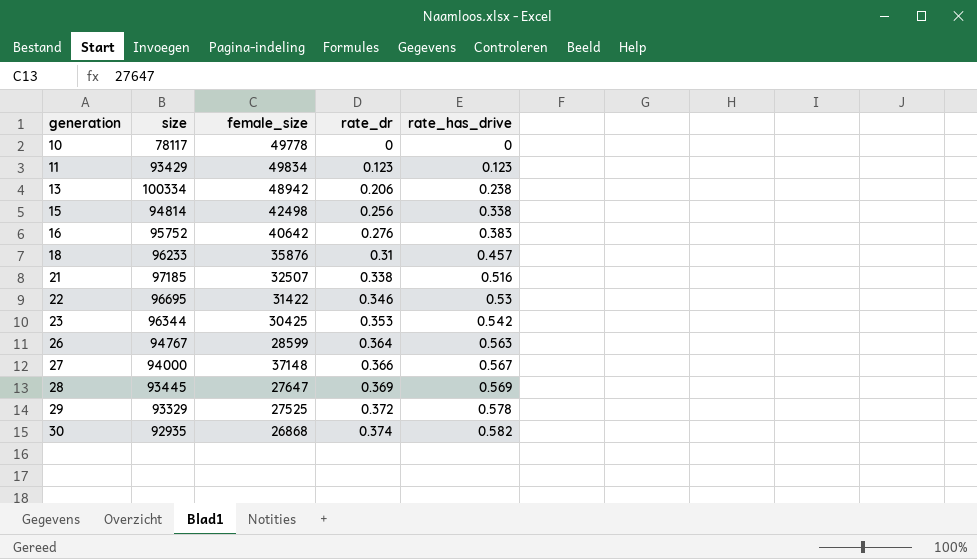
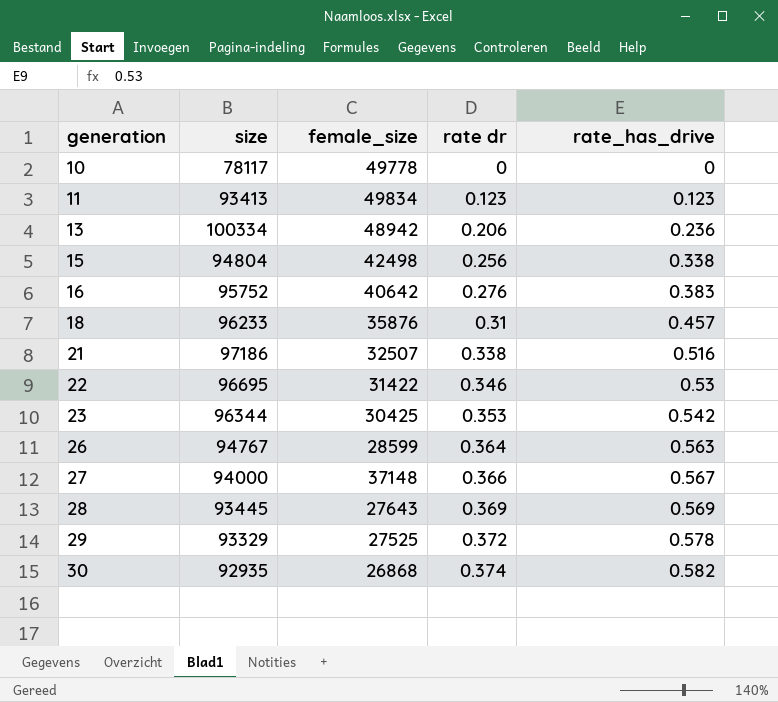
column name: rate_dr -> rate dr
11 | size: 93429 -> 93413
13 | rate_has_drive: 0.238 -> 0.236
15 | size: 94814 -> 94804
21 | size: 97185 -> 97186
28 | female_size: 27647 -> 27643

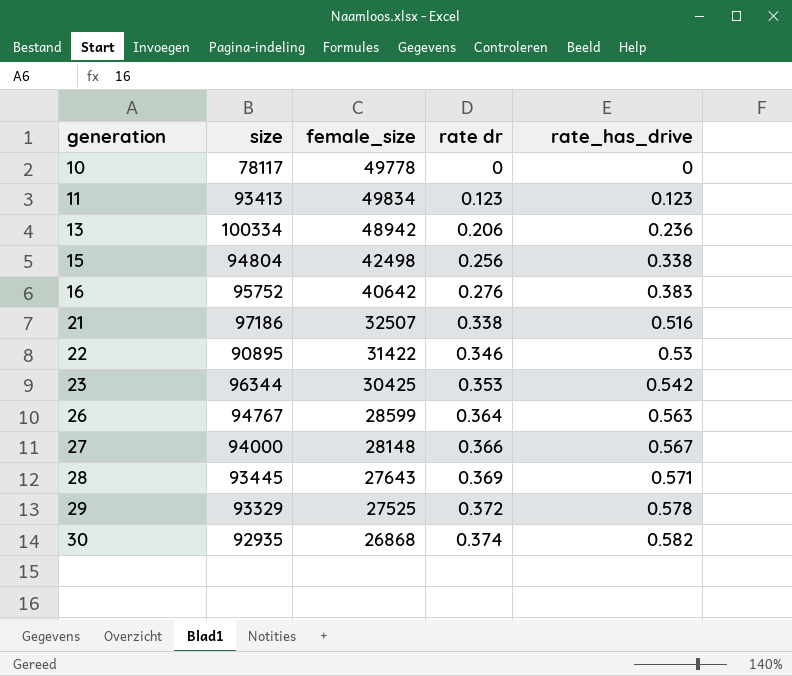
row 18: 96233 | 35876 | 0.31 | 0.457 -> none
22 | size: 96695 -> 90895
27 | female_size: 37148 -> 28148
28 | rate_has_drive: 0.569 -> 0.571

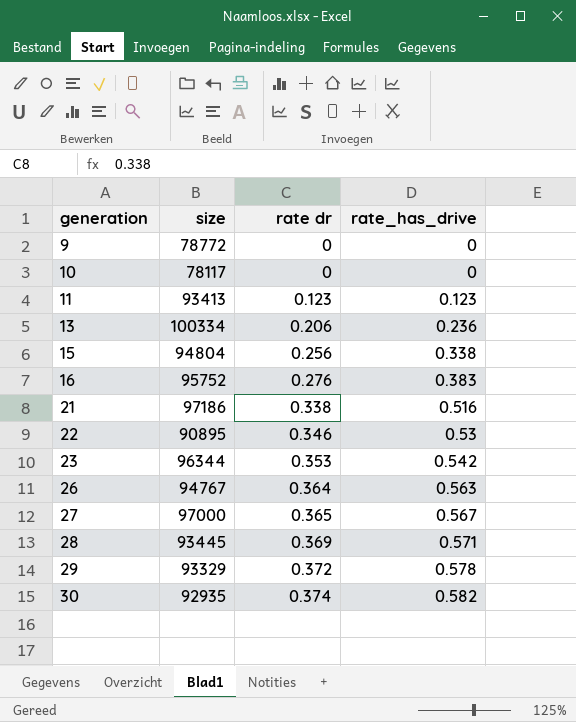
column female_size | position: 3 -> none
row 9: none -> 78772 | 0 | 0
27 | size: 94000 -> 97000
27 | rate dr: 0.366 -> 0.365

